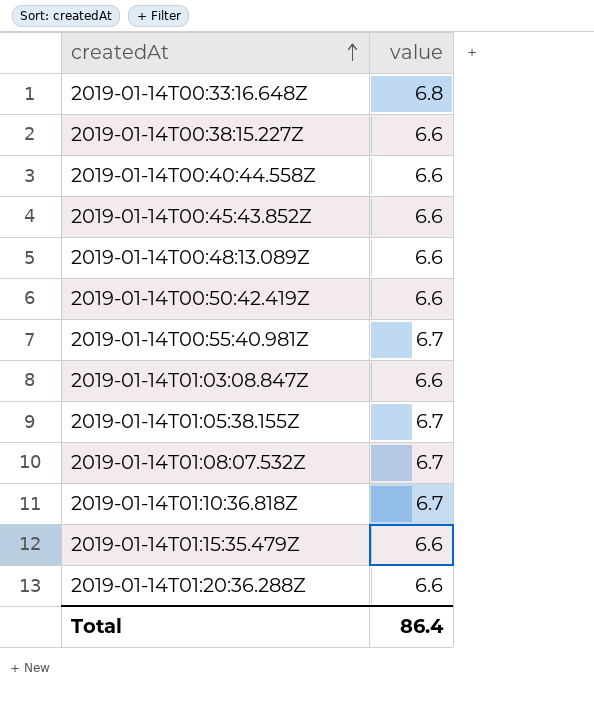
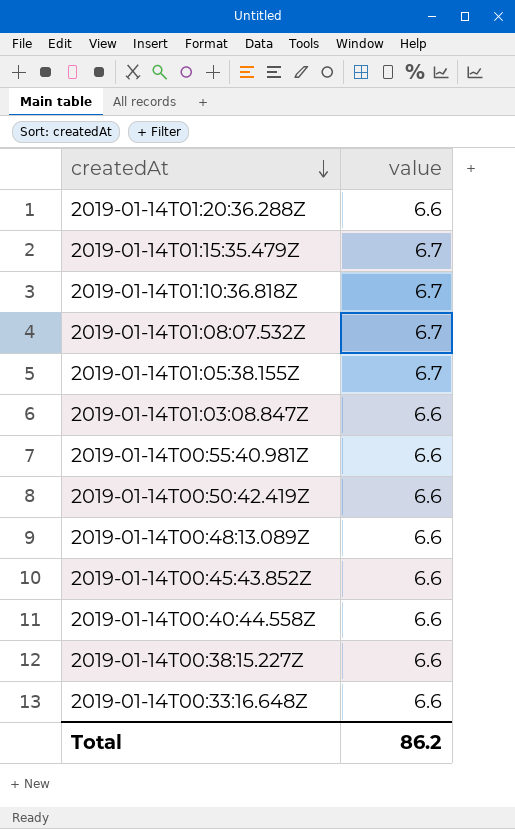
row order: createdAt ascending -> createdAt descending
2019-01-14T01:15:35.479Z | value: 6.6 -> 6.7
2019-01-14T00:55:40.981Z | value: 6.7 -> 6.6
2019-01-14T00:33:16.648Z | value: 6.8 -> 6.6
Total | value: 86.4 -> 86.2

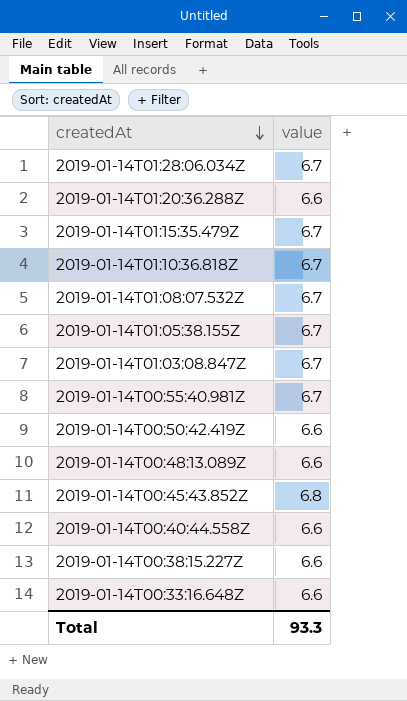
row 2019-01-14T01:28:06.034Z: none -> 6.7
2019-01-14T01:03:08.847Z | value: 6.6 -> 6.7
2019-01-14T00:55:40.981Z | value: 6.6 -> 6.7
2019-01-14T00:45:43.852Z | value: 6.6 -> 6.8
Total | value: 86.2 -> 93.3

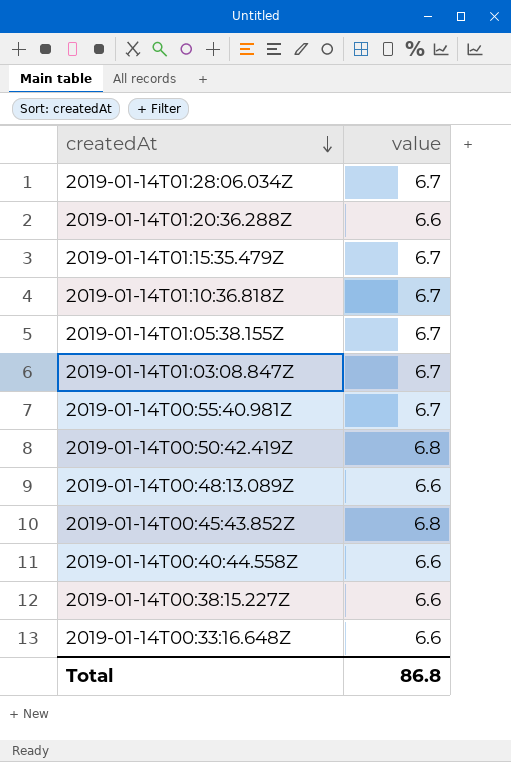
row 2019-01-14T01:08:07.532Z: 6.7 -> none
2019-01-14T00:50:42.419Z | value: 6.6 -> 6.8
Total | value: 93.3 -> 86.8

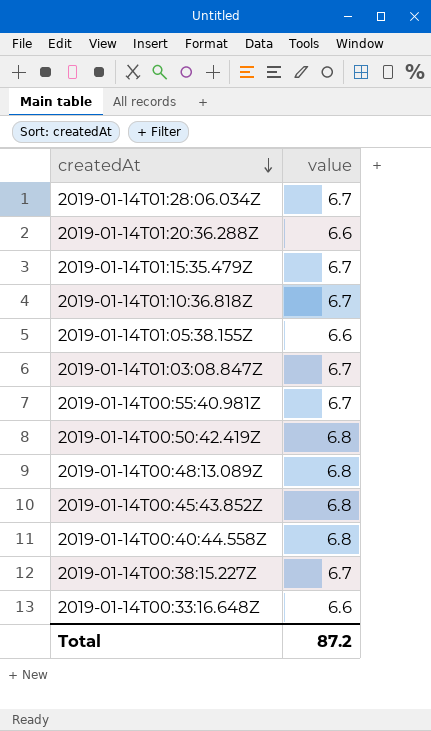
2019-01-14T01:05:38.155Z | value: 6.7 -> 6.6
2019-01-14T00:48:13.089Z | value: 6.6 -> 6.8
2019-01-14T00:40:44.558Z | value: 6.6 -> 6.8
2019-01-14T00:38:15.227Z | value: 6.6 -> 6.7
Total | value: 86.8 -> 87.2

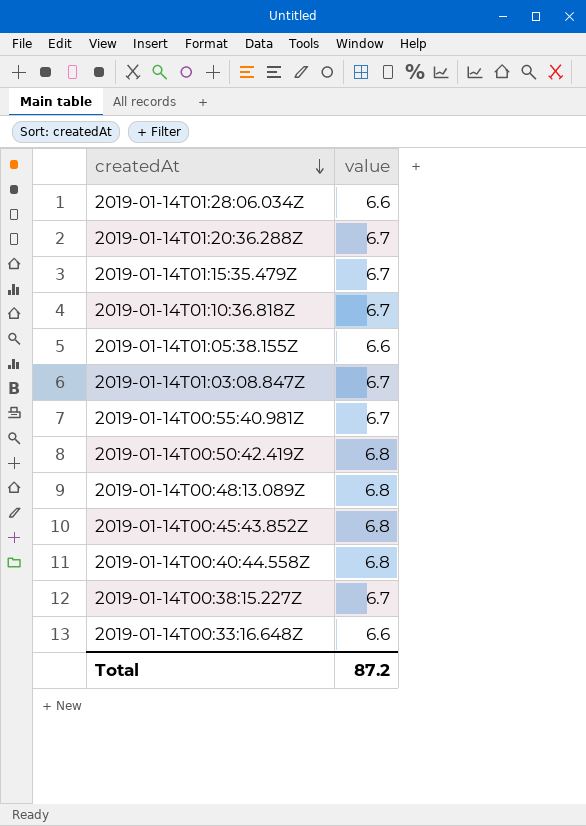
2019-01-14T01:28:06.034Z | value: 6.7 -> 6.6
2019-01-14T01:20:36.288Z | value: 6.6 -> 6.7

